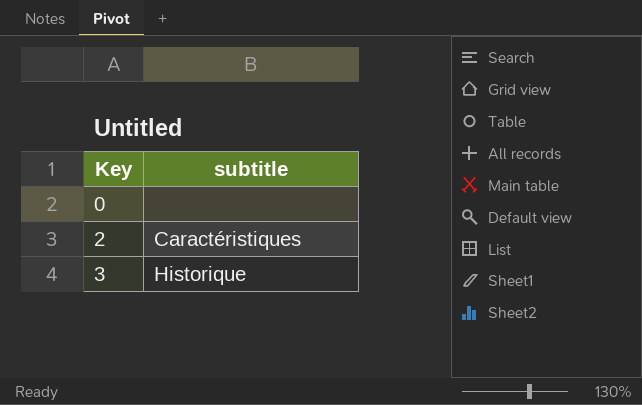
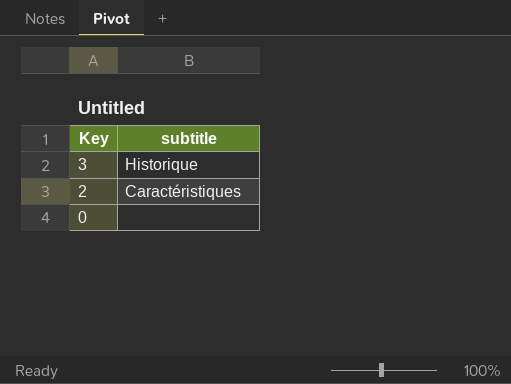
row order: Key ascending -> Key descending

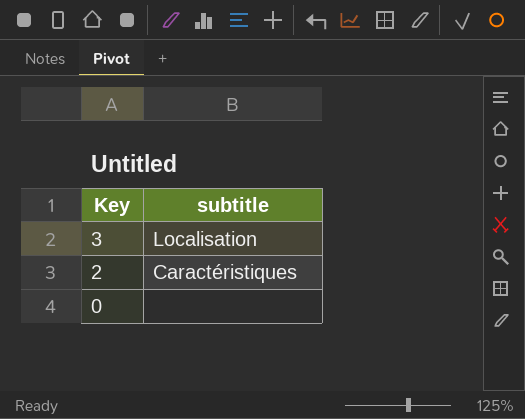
3 | subtitle: Historique -> Localisation

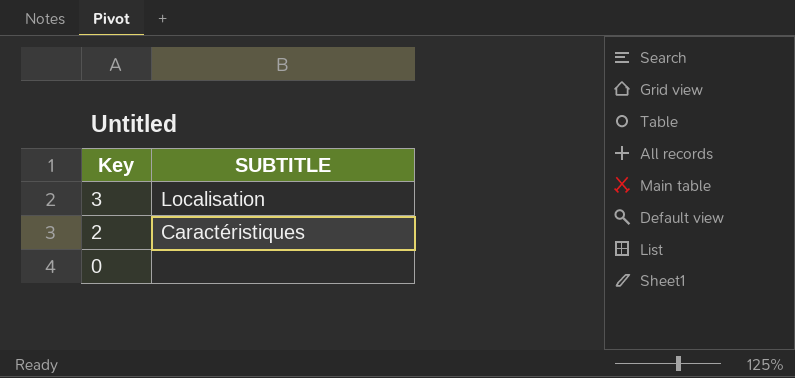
column name: subtitle -> SUBTITLE

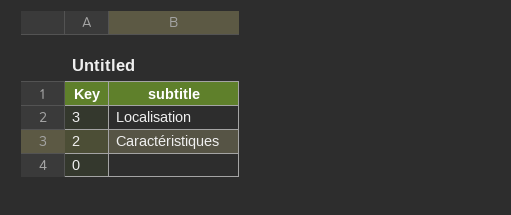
column name: SUBTITLE -> subtitle

